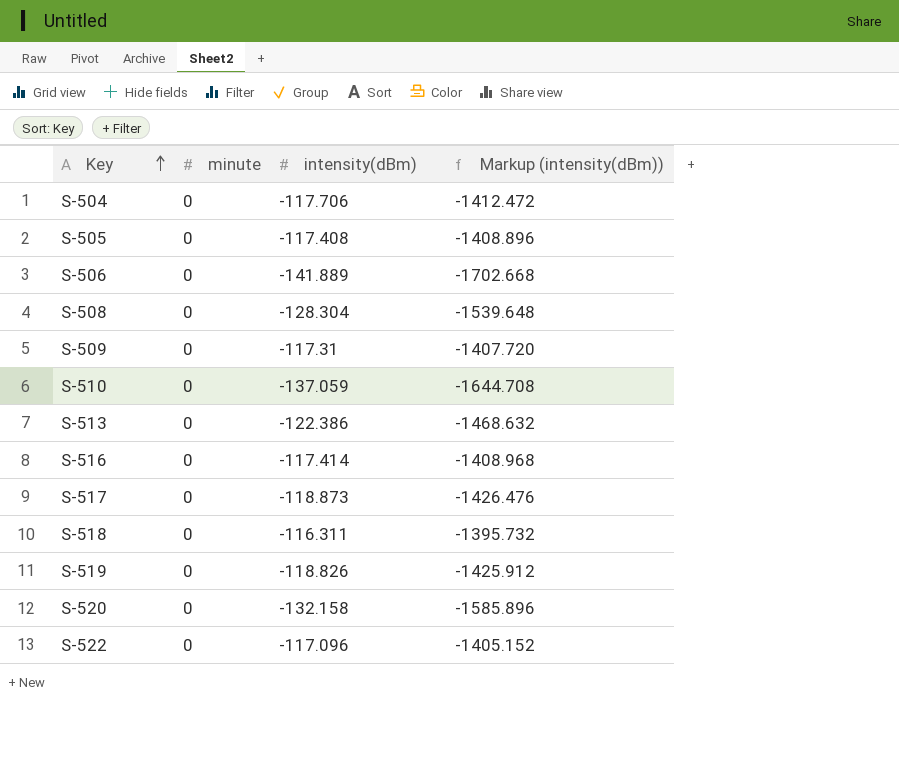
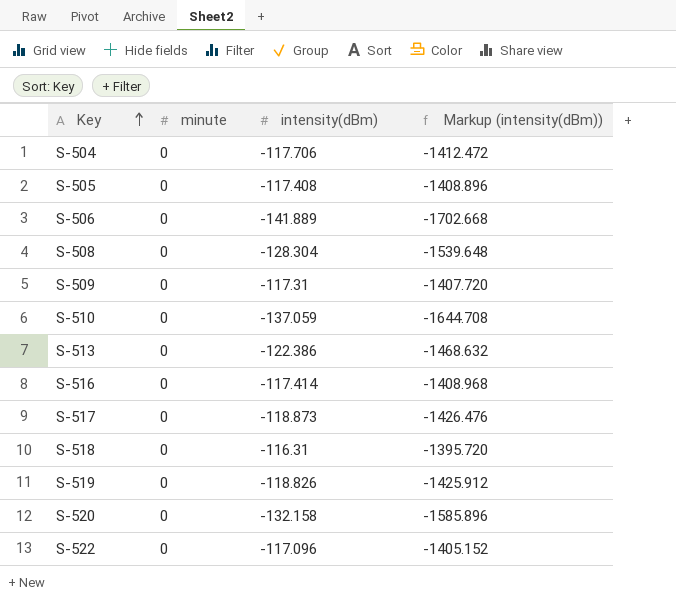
S-518 | intensity(dBm): -116.311 -> -116.31
S-518 | Markup (intensity(dBm)): -1395.732 -> -1395.720

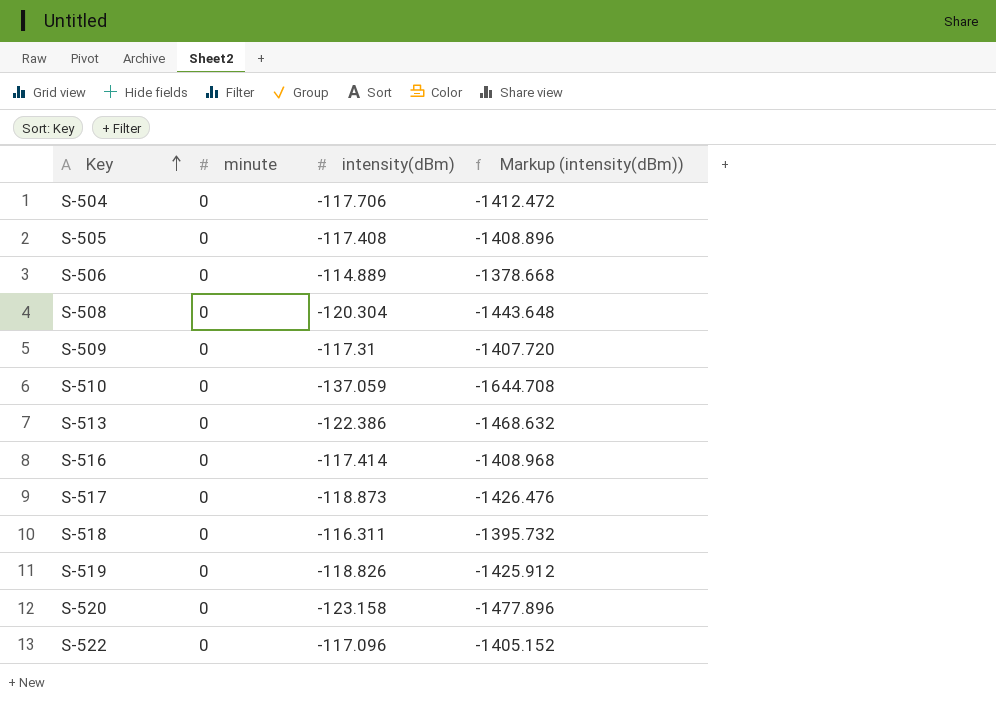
S-506 | intensity(dBm): -141.889 -> -114.889
S-506 | Markup (intensity(dBm)): -1702.668 -> -1378.668
S-508 | intensity(dBm): -128.304 -> -120.304
S-508 | Markup (intensity(dBm)): -1539.648 -> -1443.648
S-518 | intensity(dBm): -116.31 -> -116.311
S-518 | Markup (intensity(dBm)): -1395.720 -> -1395.732
S-520 | intensity(dBm): -132.158 -> -123.158
S-520 | Markup (intensity(dBm)): -1585.896 -> -1477.896

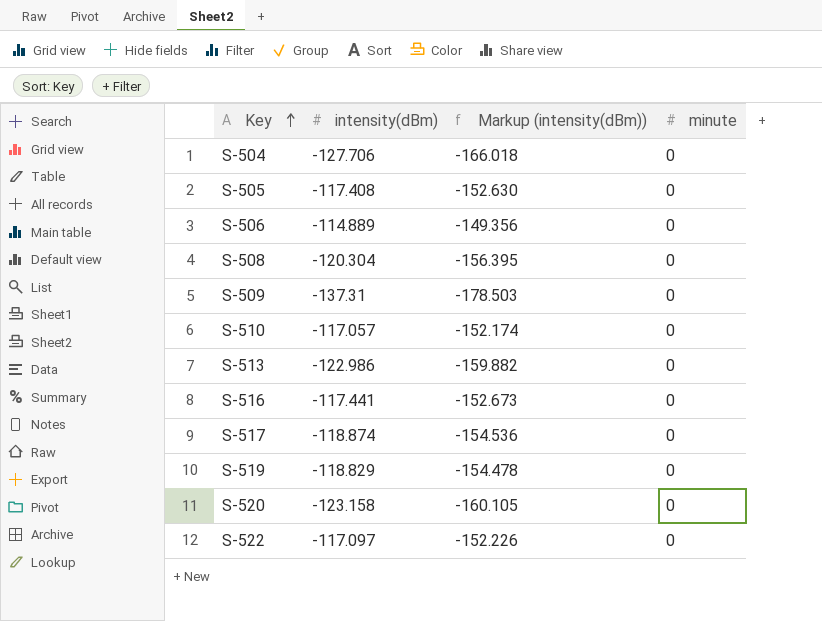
column Markup (intensity(dBm)) | formula: [intensity(dBm)] * 12 -> [intensity(dBm)] * 1.3
column minute | position: 2 -> 4
row S-518: 0 | -116.311 | -1395.732 -> none
S-504 | intensity(dBm): -117.706 -> -127.706
S-509 | intensity(dBm): -117.31 -> -137.31
S-510 | intensity(dBm): -137.059 -> -117.057
S-513 | intensity(dBm): -122.386 -> -122.986
S-516 | intensity(dBm): -117.414 -> -117.441
S-517 | intensity(dBm): -118.873 -> -118.874
S-519 | intensity(dBm): -118.826 -> -118.829
S-522 | intensity(dBm): -117.096 -> -117.097

